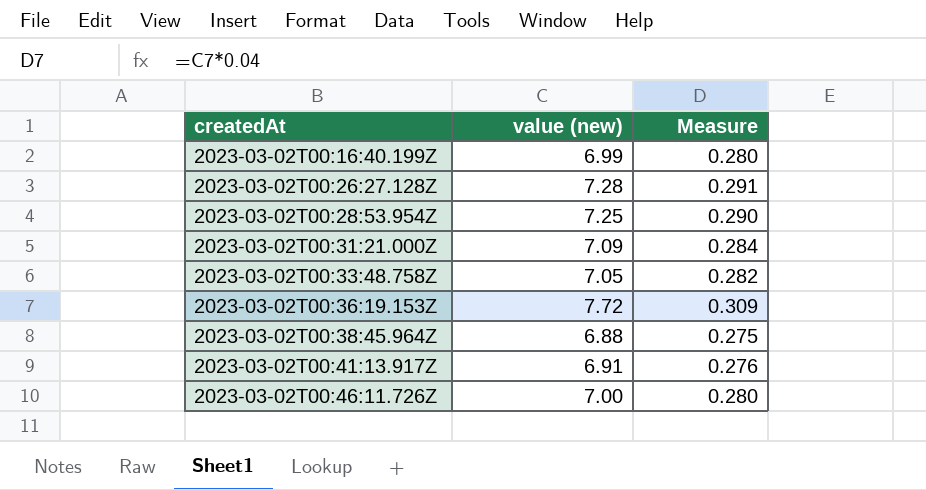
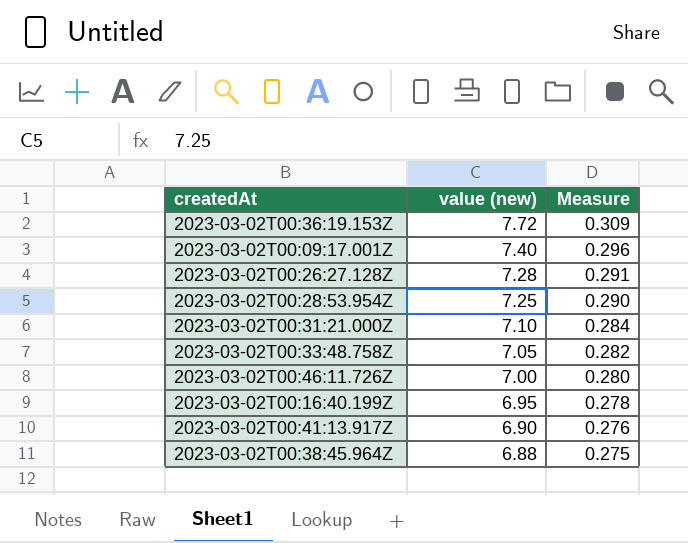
row order: createdAt ascending -> value (new) descending
row 2023-03-02T00:09:17.001Z: none -> 7.40 | 0.296
2023-03-02T00:31:21.000Z | value (new): 7.09 -> 7.10
2023-03-02T00:16:40.199Z | value (new): 6.99 -> 6.95
2023-03-02T00:16:40.199Z | Measure: 0.280 -> 0.278
2023-03-02T00:41:13.917Z | value (new): 6.91 -> 6.90

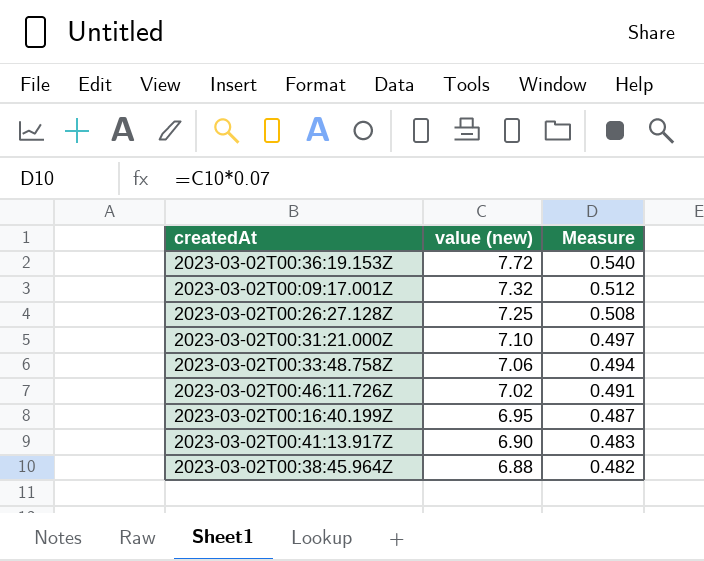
column Measure | formula: [value (new)] * 0.04 -> [value (new)] * 0.07
row 2023-03-02T00:28:53.954Z: 7.25 | 0.290 -> none
2023-03-02T00:09:17.001Z | value (new): 7.40 -> 7.32
2023-03-02T00:26:27.128Z | value (new): 7.28 -> 7.25
2023-03-02T00:33:48.758Z | value (new): 7.05 -> 7.06
2023-03-02T00:46:11.726Z | value (new): 7.00 -> 7.02

